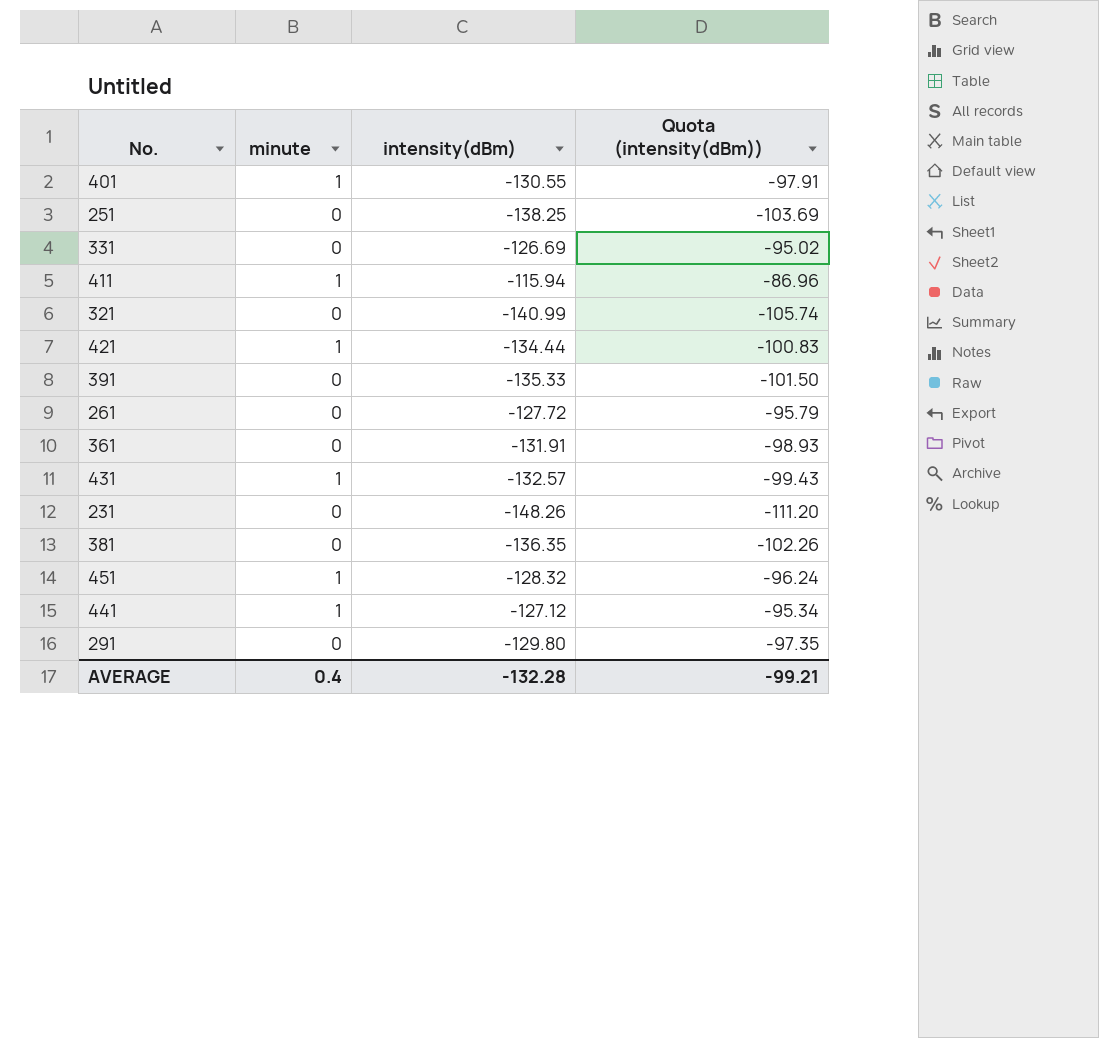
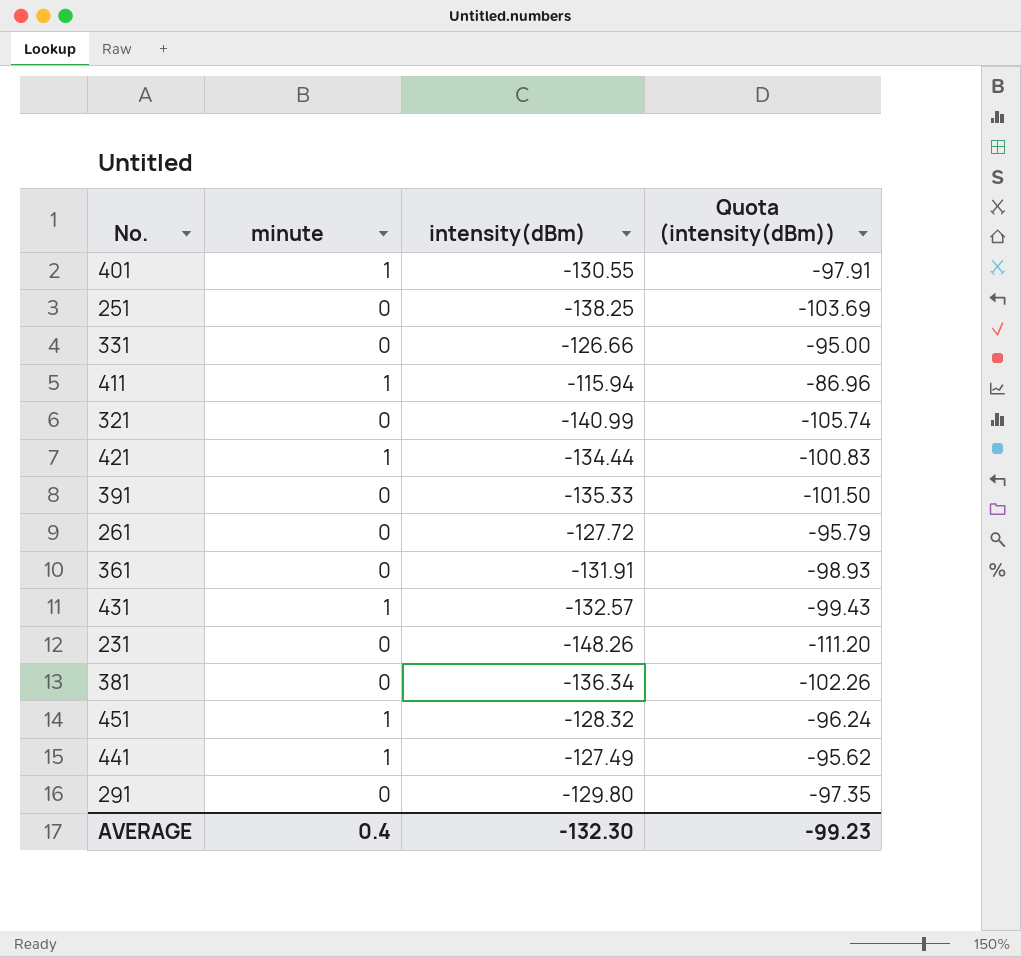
331 | intensity(dBm): -126.69 -> -126.66
331 | Quota (intensity(dBm)): -95.02 -> -95.00
381 | intensity(dBm): -136.35 -> -136.34
441 | intensity(dBm): -127.12 -> -127.49
441 | Quota (intensity(dBm)): -95.34 -> -95.62
AVERAGE | intensity(dBm): -132.28 -> -132.30
AVERAGE | Quota (intensity(dBm)): -99.21 -> -99.23

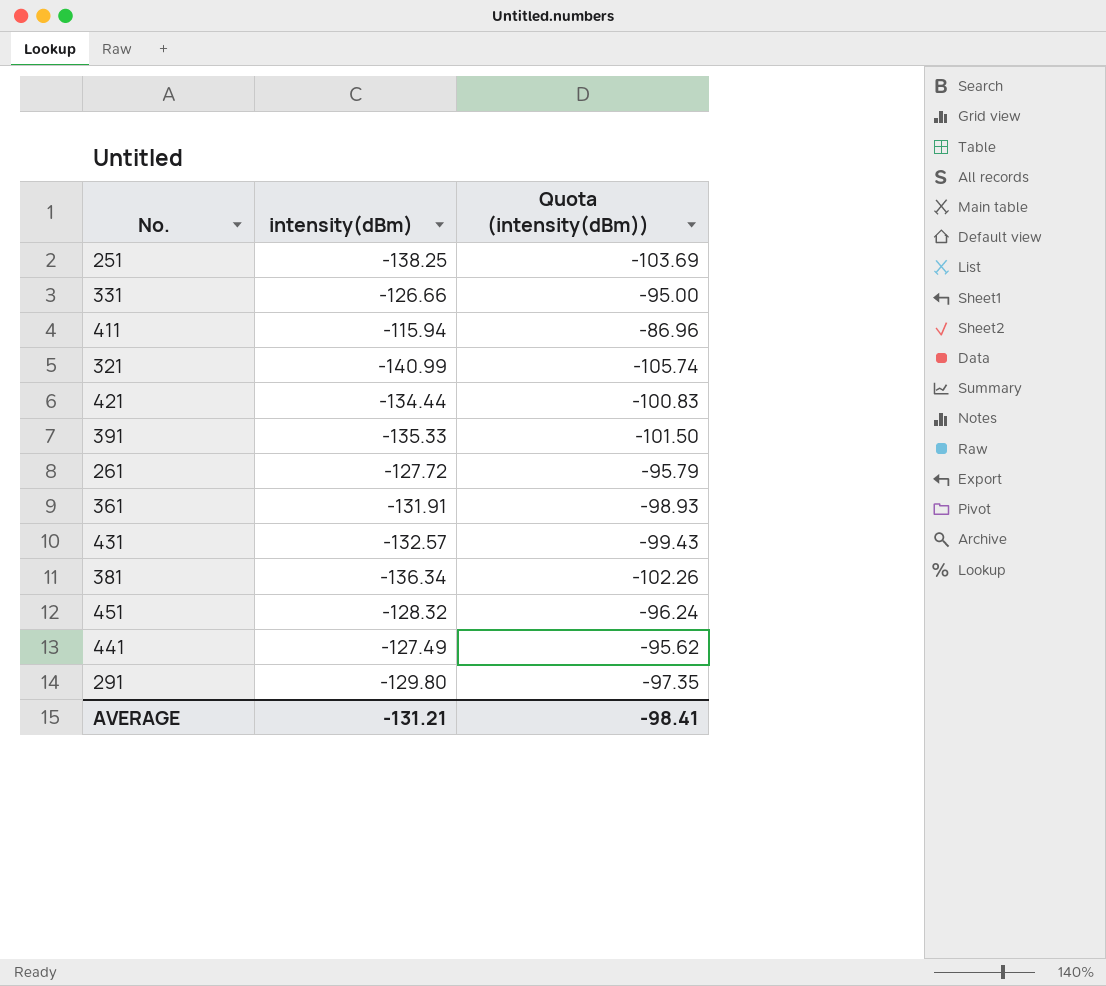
column minute | position: 2 -> none
row 401: 1 | -130.55 | -97.91 -> none
row 231: 0 | -148.26 | -111.20 -> none
AVERAGE | intensity(dBm): -132.30 -> -131.21
AVERAGE | Quota (intensity(dBm)): -99.23 -> -98.41

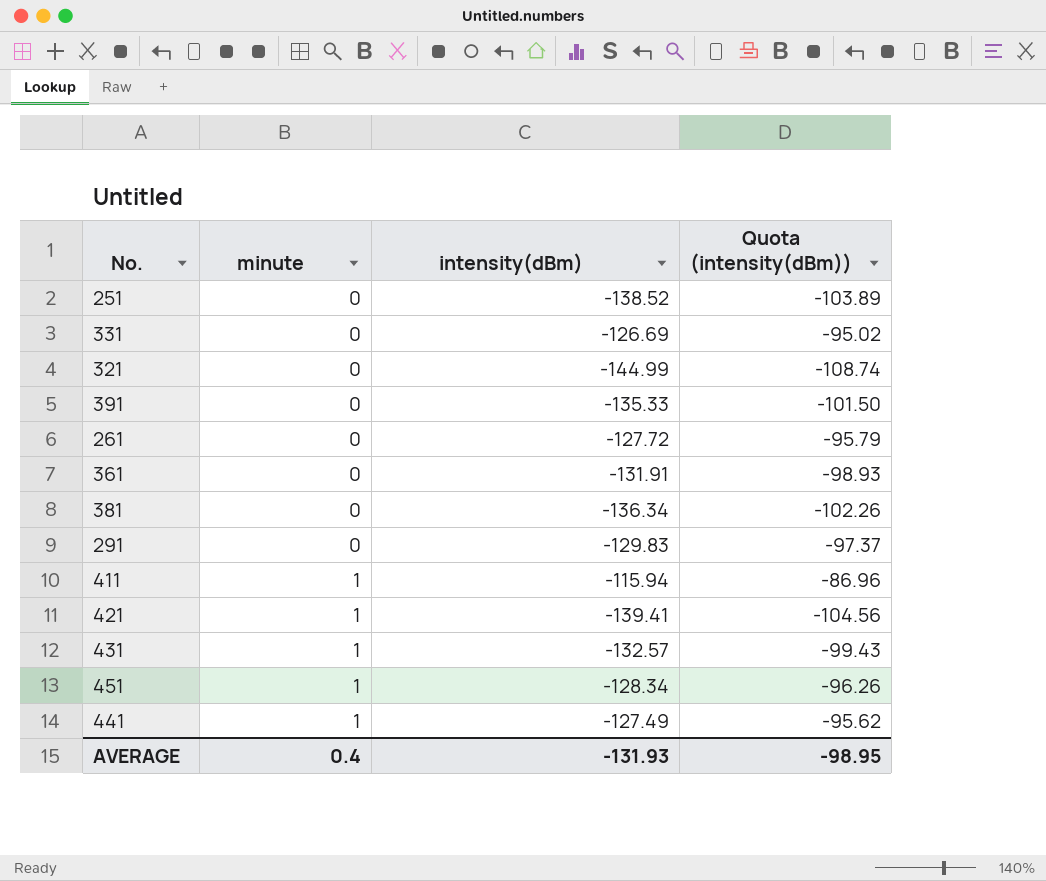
row order: none -> minute ascending
column minute | position: none -> 2
251 | intensity(dBm): -138.25 -> -138.52
251 | Quota (intensity(dBm)): -103.69 -> -103.89
331 | intensity(dBm): -126.66 -> -126.69
331 | Quota (intensity(dBm)): -95.00 -> -95.02
321 | intensity(dBm): -140.99 -> -144.99
321 | Quota (intensity(dBm)): -105.74 -> -108.74
291 | intensity(dBm): -129.80 -> -129.83
291 | Quota (intensity(dBm)): -97.35 -> -97.37
421 | intensity(dBm): -134.44 -> -139.41
421 | Quota (intensity(dBm)): -100.83 -> -104.56
451 | intensity(dBm): -128.32 -> -128.34
451 | Quota (intensity(dBm)): -96.24 -> -96.26
AVERAGE | intensity(dBm): -131.21 -> -131.93
AVERAGE | Quota (intensity(dBm)): -98.41 -> -98.95

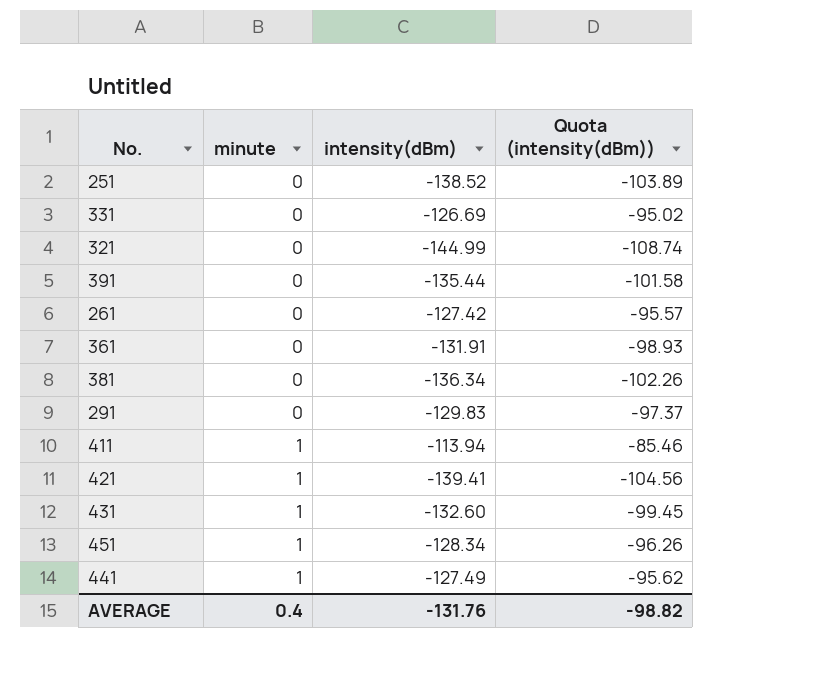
391 | intensity(dBm): -135.33 -> -135.44
391 | Quota (intensity(dBm)): -101.50 -> -101.58
261 | intensity(dBm): -127.72 -> -127.42
261 | Quota (intensity(dBm)): -95.79 -> -95.57
411 | intensity(dBm): -115.94 -> -113.94
411 | Quota (intensity(dBm)): -86.96 -> -85.46
431 | intensity(dBm): -132.57 -> -132.60
431 | Quota (intensity(dBm)): -99.43 -> -99.45
AVERAGE | intensity(dBm): -131.93 -> -131.76
AVERAGE | Quota (intensity(dBm)): -98.95 -> -98.82

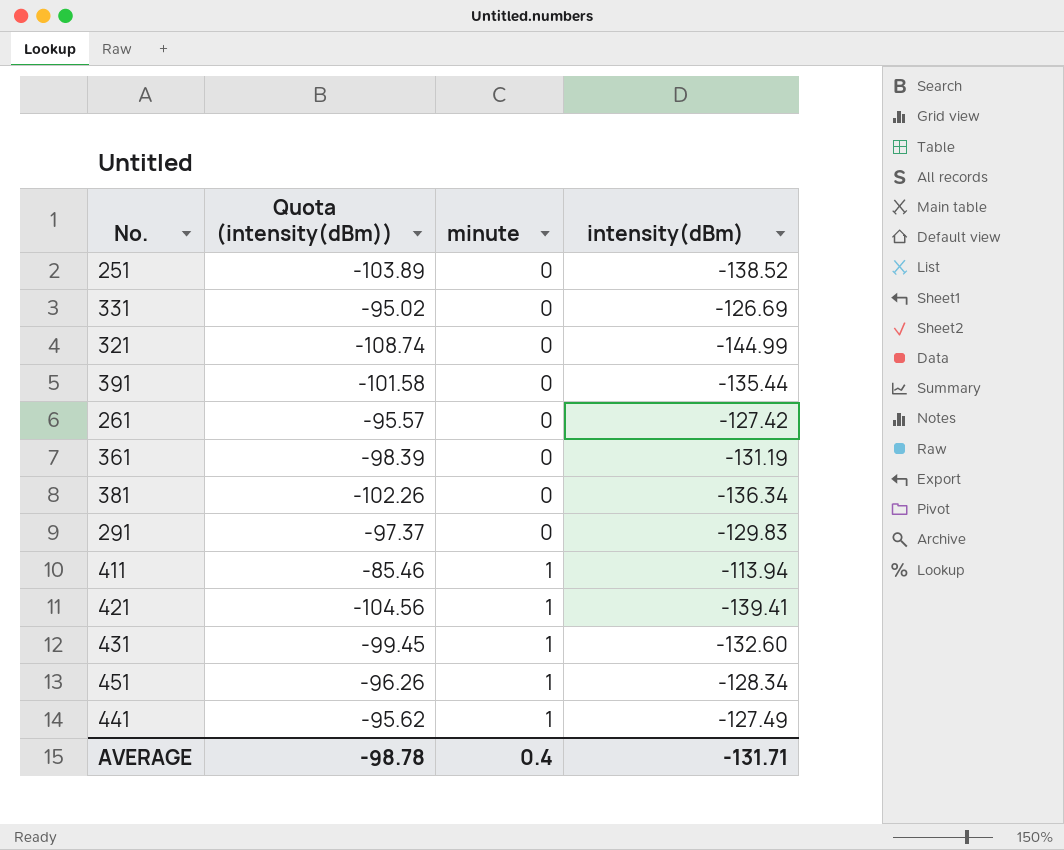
column Quota (intensity(dBm)) | position: 4 -> 2
361 | Quota (intensity(dBm)): -98.93 -> -98.39
361 | intensity(dBm): -131.91 -> -131.19
AVERAGE | Quota (intensity(dBm)): -98.82 -> -98.78
AVERAGE | intensity(dBm): -131.76 -> -131.71

